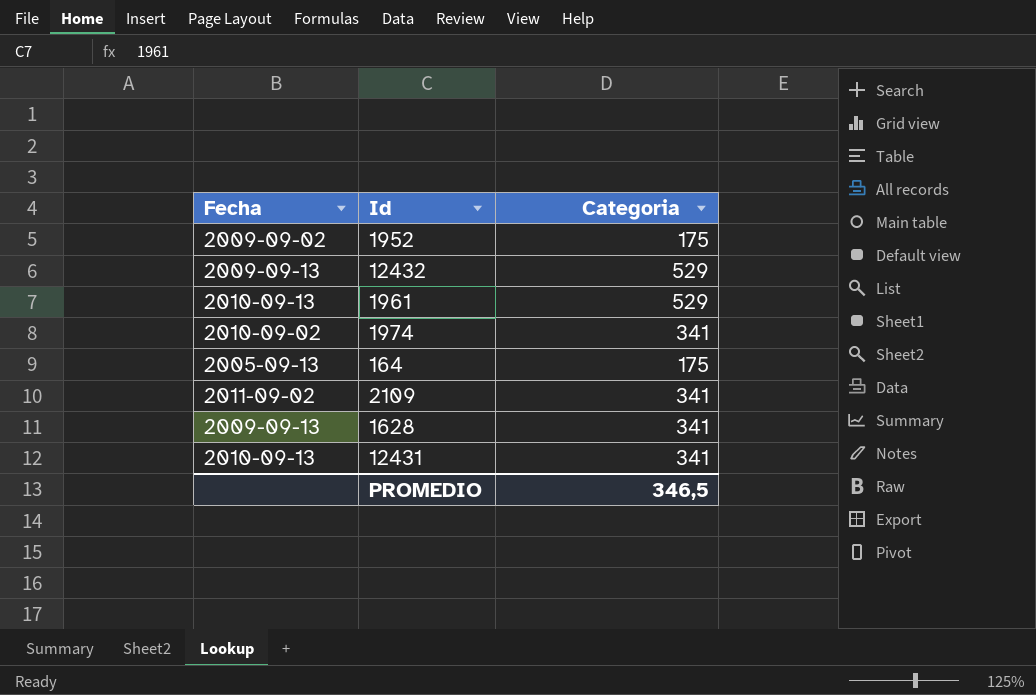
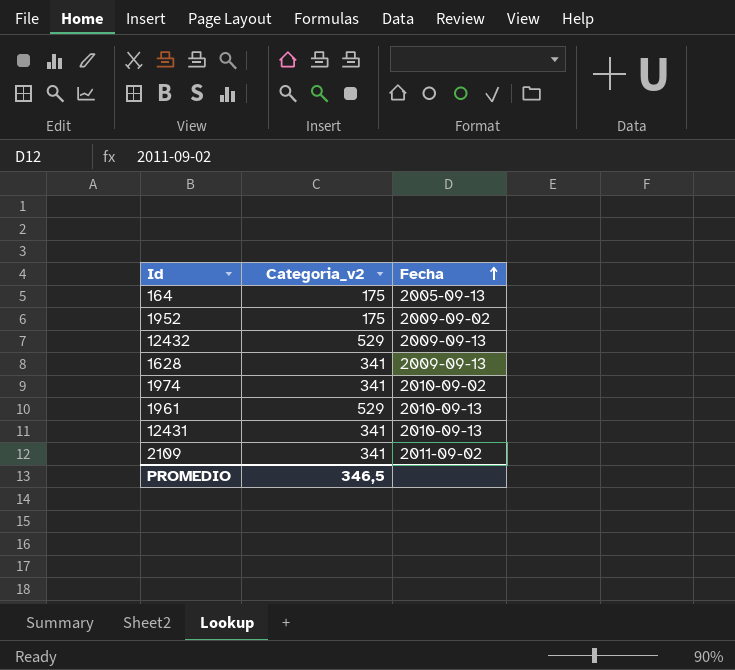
row order: none -> Fecha ascending
column name: Categoria -> Categoria_v2
column Fecha | position: 1 -> 3

